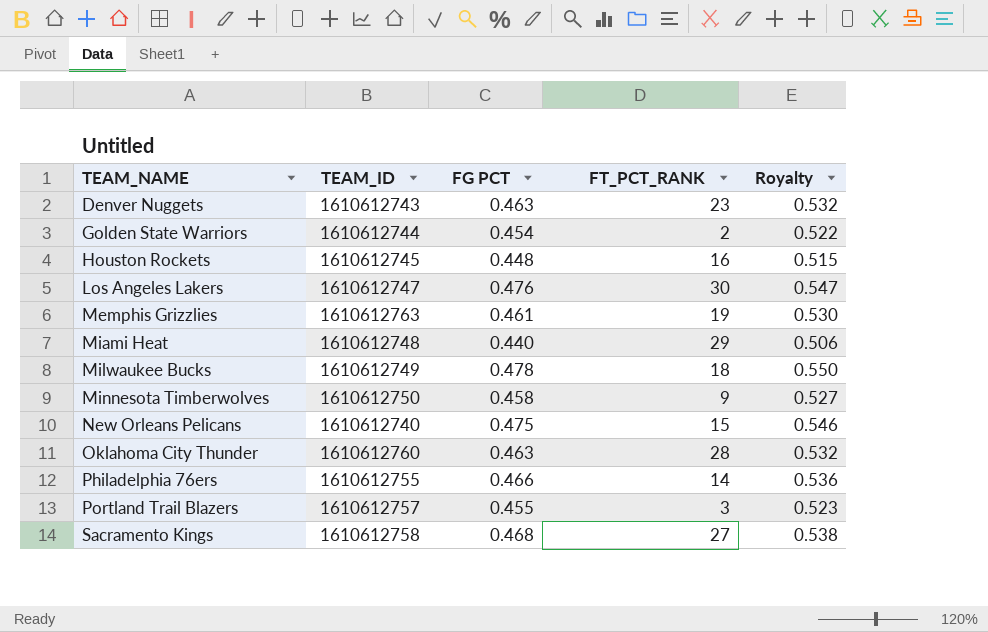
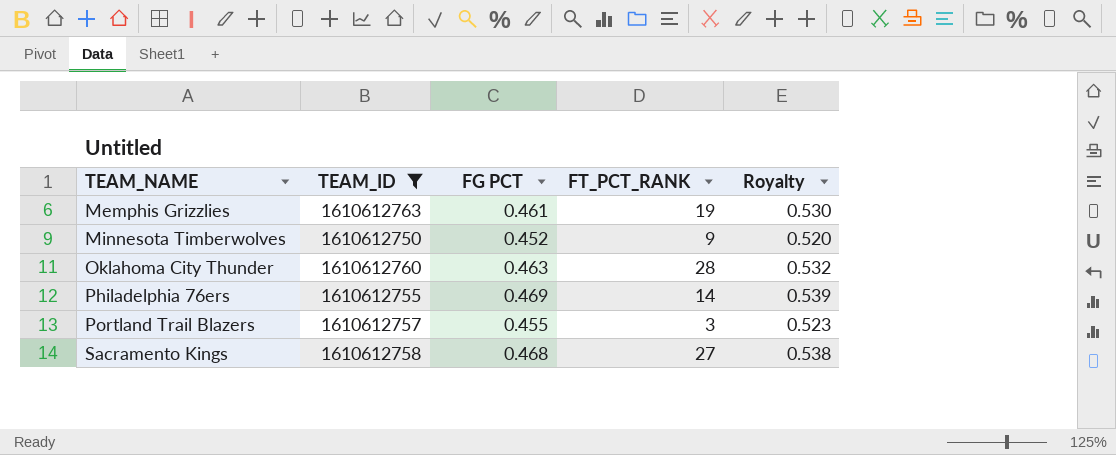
filter: none -> TEAM_ID >= 1610612750
Minnesota Timberwolves | FG PCT: 0.458 -> 0.452
Minnesota Timberwolves | Royalty: 0.527 -> 0.520
Philadelphia 76ers | FG PCT: 0.466 -> 0.469
Philadelphia 76ers | Royalty: 0.536 -> 0.539

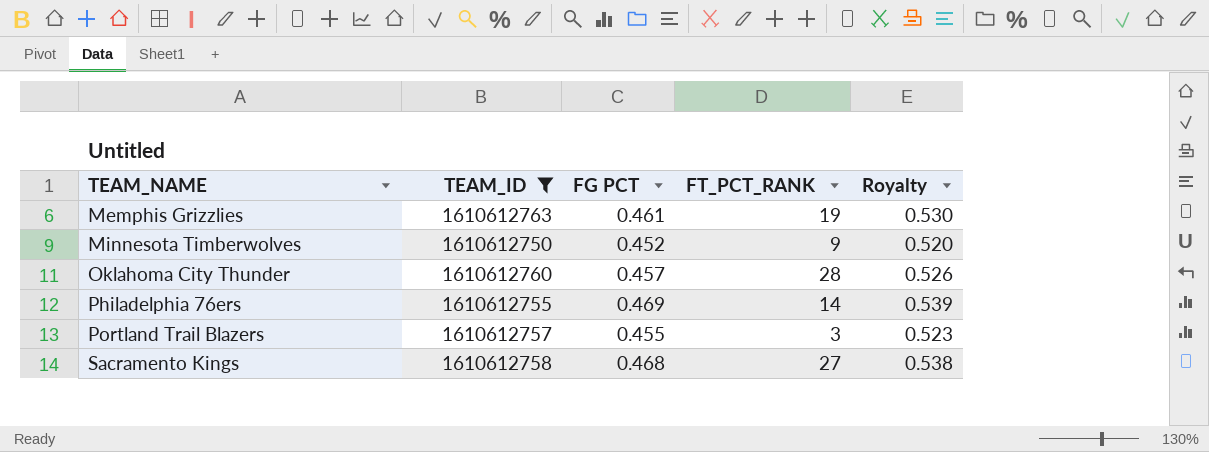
Oklahoma City Thunder | FG PCT: 0.463 -> 0.457
Oklahoma City Thunder | Royalty: 0.532 -> 0.526

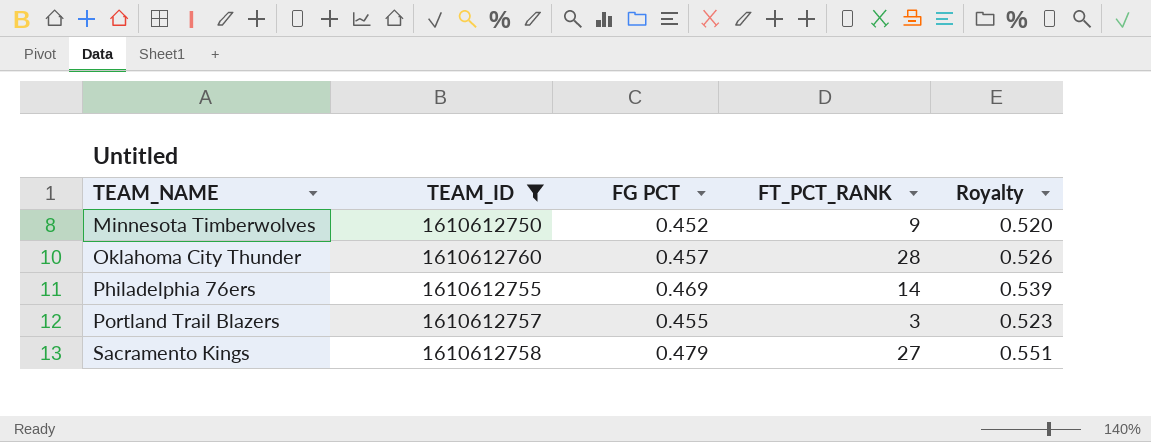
row Memphis Grizzlies: 1610612763 | 0.461 | 19 | 0.530 -> none
Sacramento Kings | FG PCT: 0.468 -> 0.479
Sacramento Kings | Royalty: 0.538 -> 0.551

